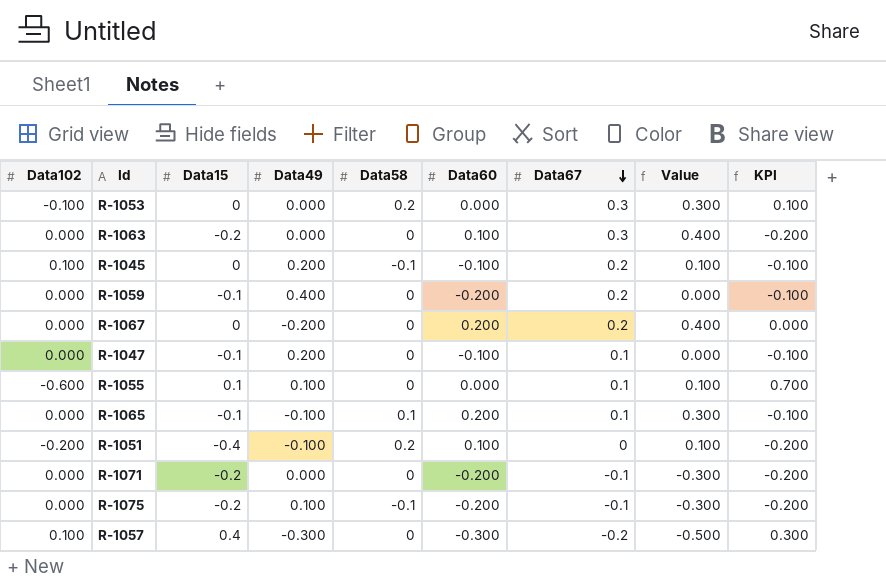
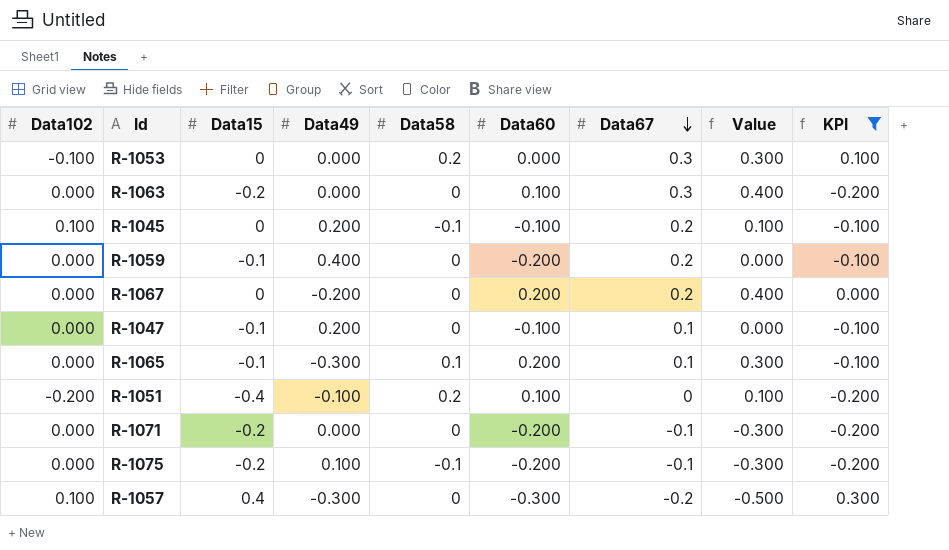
filter: none -> KPI != 0.700
R-1065 | Data49: -0.100 -> -0.300

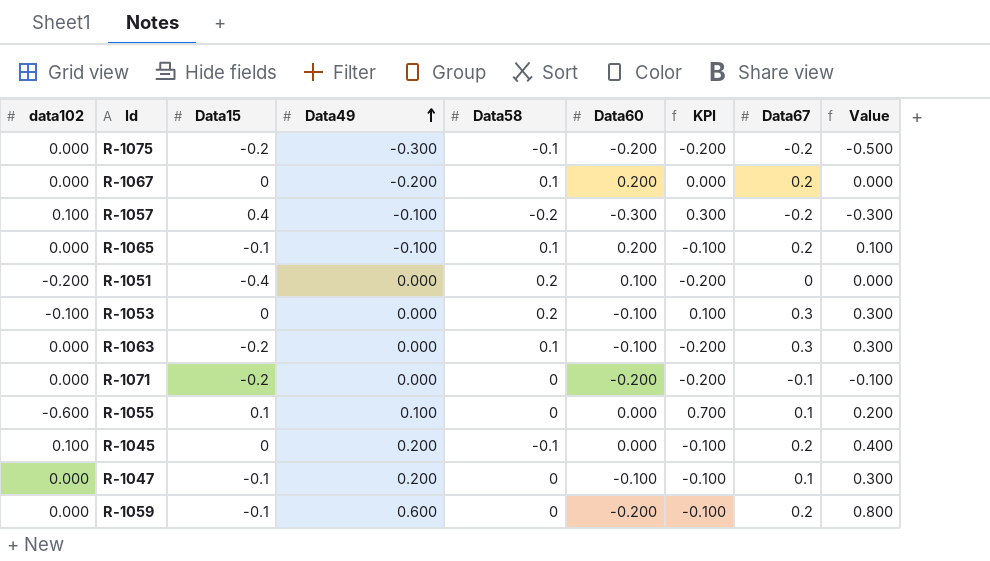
filter: KPI != 0.700 -> none
row order: Data67 descending -> Data49 ascending
column name: Data102 -> data102
column KPI | position: 9 -> 7
column Value | formula: [Data60] + [Data67] -> [Data49] + [Data67]
R-1075 | Data49: 0.100 -> -0.300
R-1075 | Data67: -0.1 -> -0.2
R-1067 | Data58: 0 -> 0.1
R-1057 | Data49: -0.300 -> -0.100
R-1057 | Data58: 0 -> -0.2
R-1065 | Data49: -0.300 -> -0.100
R-1065 | Data67: 0.1 -> 0.2
R-1051 | Data49: -0.100 -> 0.000
R-1053 | Data60: 0.000 -> -0.100
R-1063 | Data58: 0 -> 0.1
R-1063 | Data60: 0.100 -> -0.100
R-1045 | Data60: -0.100 -> 0.000
R-1059 | Data49: 0.400 -> 0.600

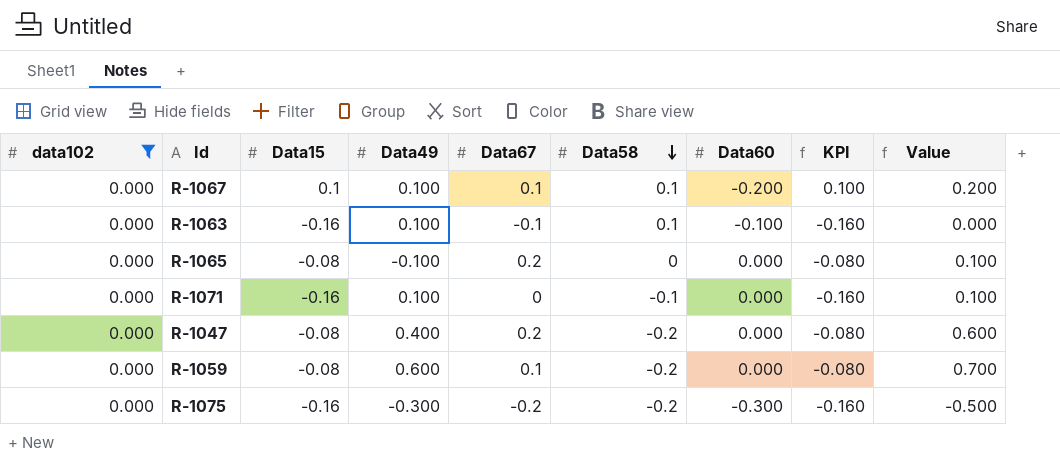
filter: none -> data102 = 0.000
row order: Data49 ascending -> Data58 descending
column Data67 | position: 8 -> 5
R-1067 | Data15: 0 -> 0.1
R-1067 | Data49: -0.200 -> 0.100
R-1067 | Data67: 0.2 -> 0.1
R-1067 | Data60: 0.200 -> -0.200
R-1067 | KPI: 0.000 -> 0.100
R-1067 | Value: 0.000 -> 0.200
R-1063 | Data15: -0.2 -> -0.16
R-1063 | Data49: 0.000 -> 0.100
R-1063 | Data67: 0.3 -> -0.1
R-1063 | KPI: -0.200 -> -0.160
R-1063 | Value: 0.300 -> 0.000
R-1065 | Data15: -0.1 -> -0.08
R-1065 | Data58: 0.1 -> 0
R-1065 | Data60: 0.200 -> 0.000
R-1065 | KPI: -0.100 -> -0.080
R-1071 | Data15: -0.2 -> -0.16
R-1071 | Data49: 0.000 -> 0.100
R-1071 | Data67: -0.1 -> 0
R-1071 | Data58: 0 -> -0.1
R-1071 | Data60: -0.200 -> 0.000
R-1071 | KPI: -0.200 -> -0.160
R-1071 | Value: -0.100 -> 0.100
R-1047 | Data15: -0.1 -> -0.08
R-1047 | Data49: 0.200 -> 0.400
R-1047 | Data67: 0.1 -> 0.2
R-1047 | Data58: 0 -> -0.2
R-1047 | Data60: -0.100 -> 0.000
R-1047 | KPI: -0.100 -> -0.080
R-1047 | Value: 0.300 -> 0.600
R-1059 | Data15: -0.1 -> -0.08
R-1059 | Data67: 0.2 -> 0.1
R-1059 | Data58: 0 -> -0.2
R-1059 | Data60: -0.200 -> 0.000
R-1059 | KPI: -0.100 -> -0.080
R-1059 | Value: 0.800 -> 0.700
R-1075 | Data15: -0.2 -> -0.16
R-1075 | Data58: -0.1 -> -0.2
R-1075 | Data60: -0.200 -> -0.300
R-1075 | KPI: -0.200 -> -0.160

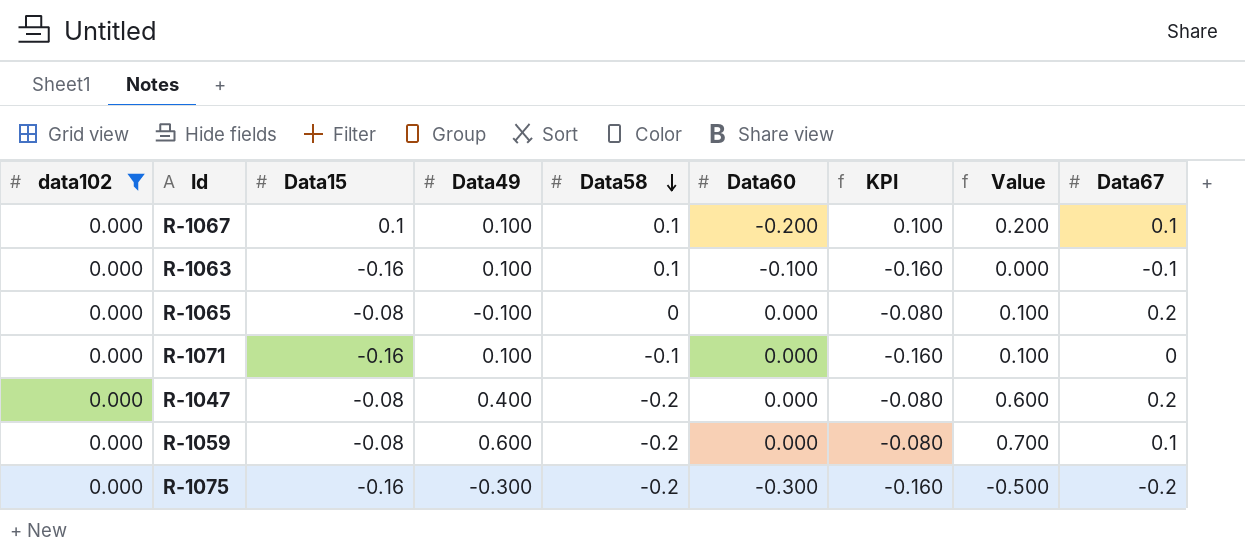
column Data67 | position: 5 -> 9

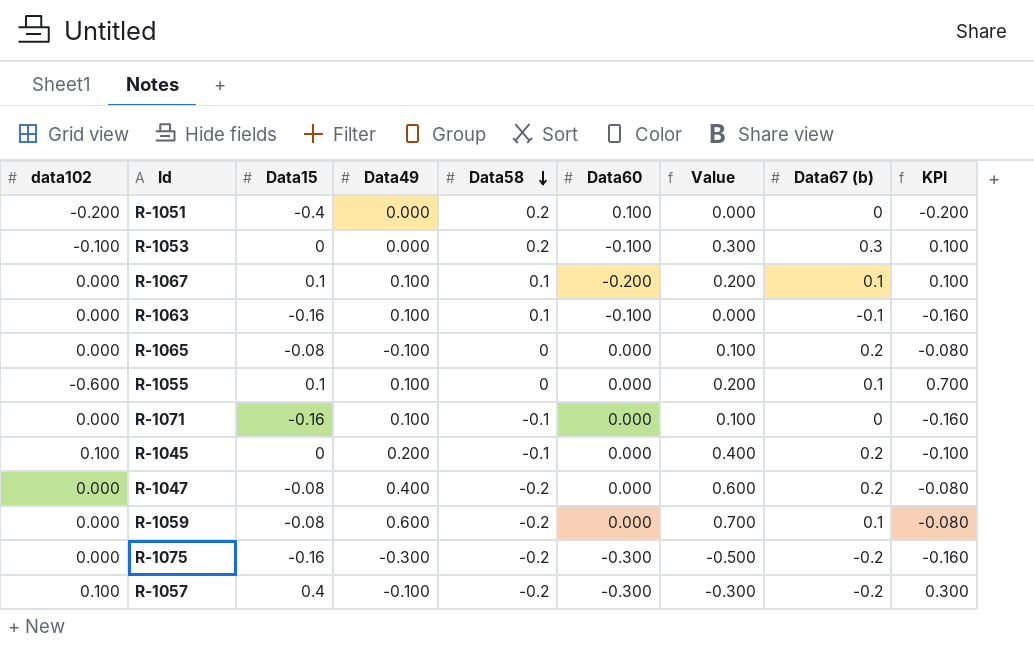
filter: data102 = 0.000 -> none
column name: Data67 -> Data67 (b)
column KPI | position: 7 -> 9

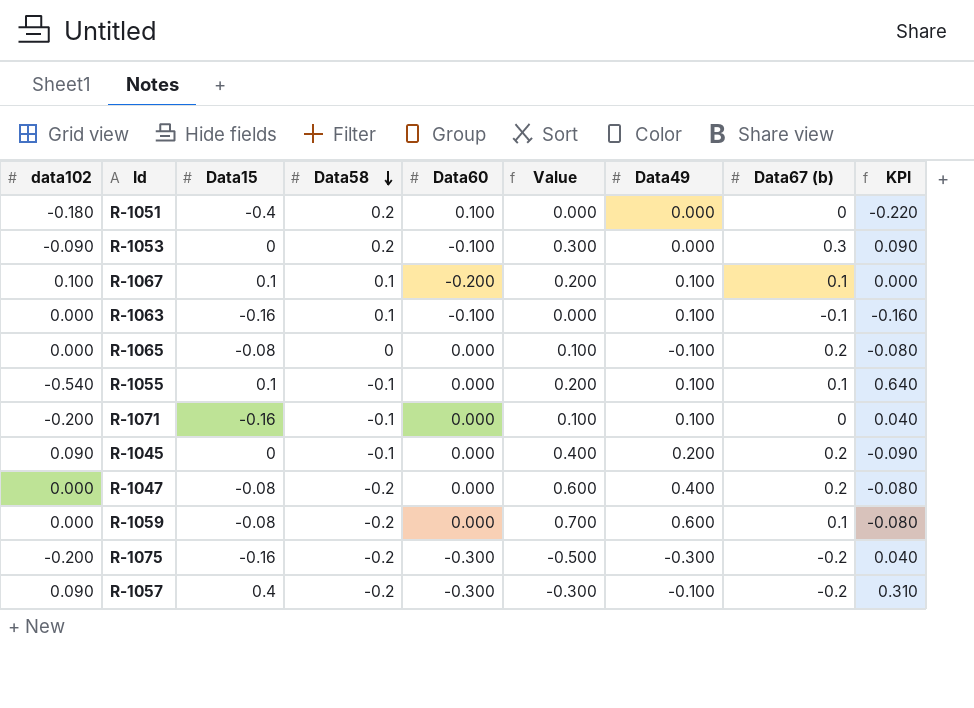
column Data49 | position: 4 -> 7
R-1051 | data102: -0.200 -> -0.180
R-1051 | KPI: -0.200 -> -0.220
R-1053 | data102: -0.100 -> -0.090
R-1053 | KPI: 0.100 -> 0.090
R-1067 | data102: 0.000 -> 0.100
R-1067 | KPI: 0.100 -> 0.000
R-1055 | data102: -0.600 -> -0.540
R-1055 | Data58: 0 -> -0.1
R-1055 | KPI: 0.700 -> 0.640
R-1071 | data102: 0.000 -> -0.200
R-1071 | KPI: -0.160 -> 0.040
R-1045 | data102: 0.100 -> 0.090
R-1045 | KPI: -0.100 -> -0.090
R-1075 | data102: 0.000 -> -0.200
R-1075 | KPI: -0.160 -> 0.040
R-1057 | data102: 0.100 -> 0.090
R-1057 | KPI: 0.300 -> 0.310

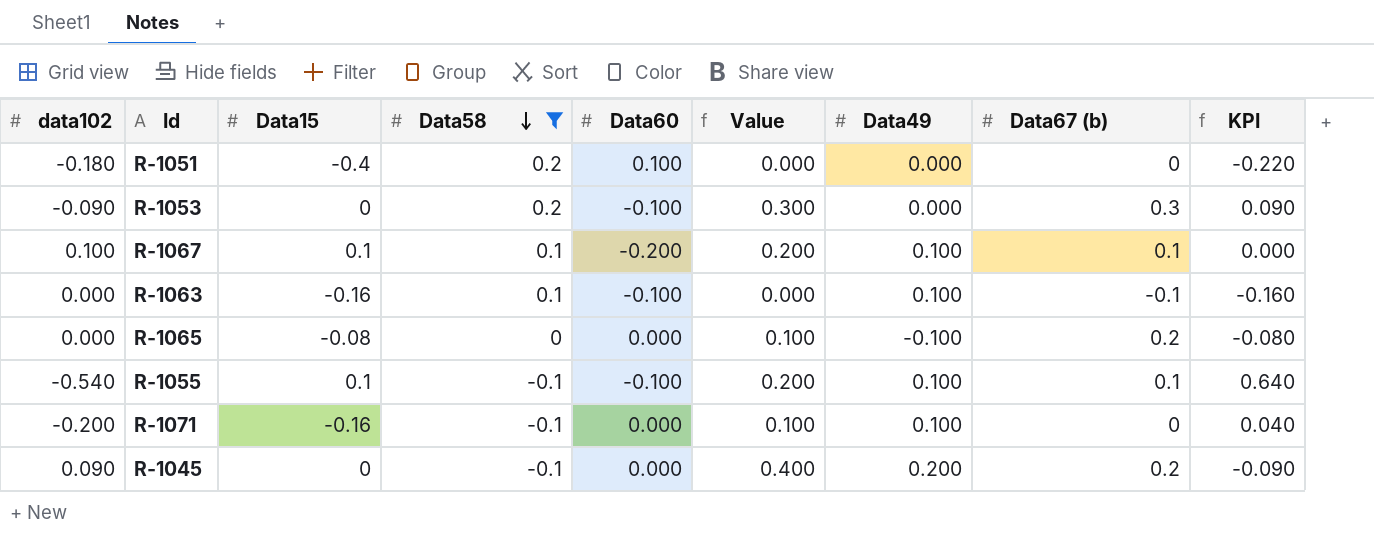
filter: none -> Data58 != -0.2
R-1055 | Data60: 0.000 -> -0.100

